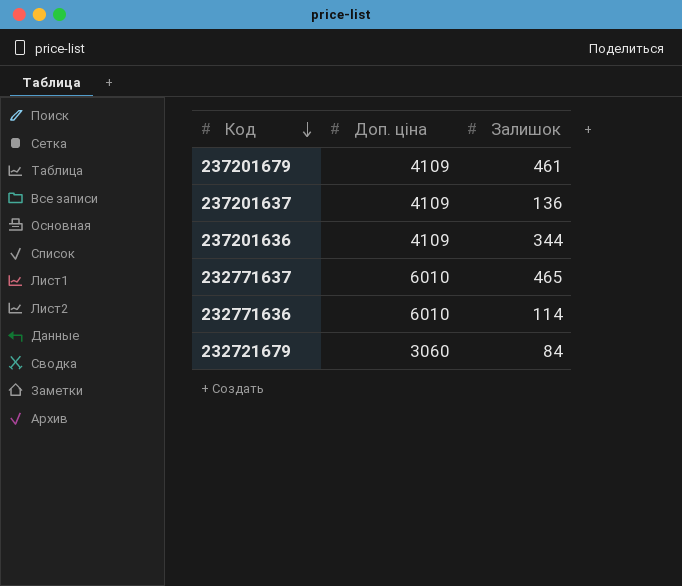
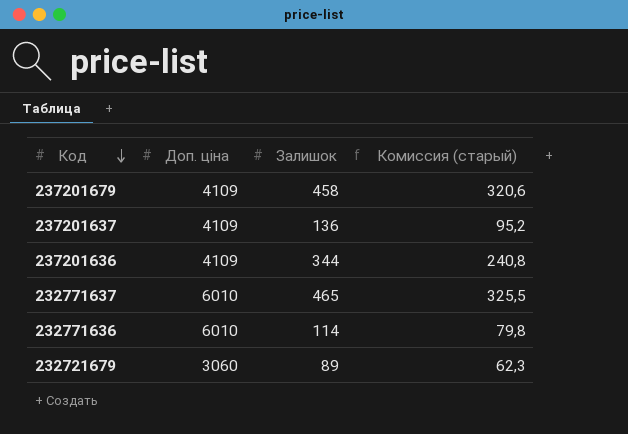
column Комиссия (старый) | formula: none -> [Залишок] * 0,7
237201679 | Залишок: 461 -> 458
232721679 | Залишок: 84 -> 89

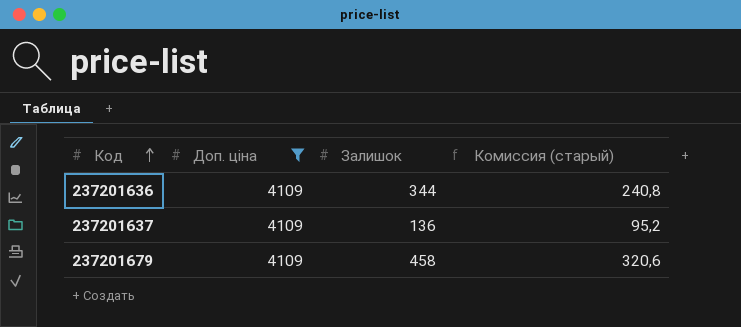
filter: none -> Доп. ціна = 4109
row order: Код descending -> Код ascending

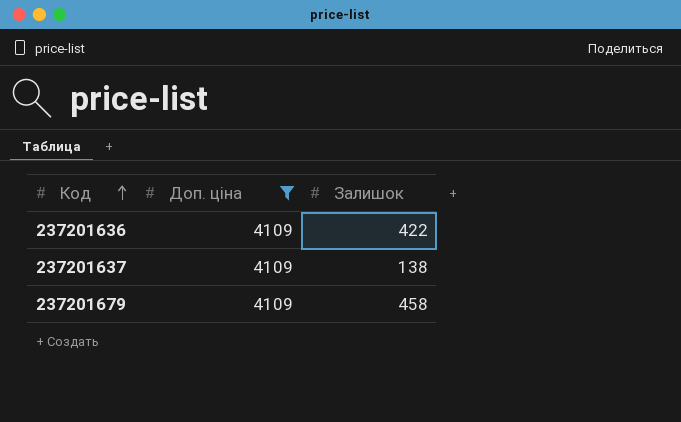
column Комиссия (старый) | formula: [Залишок] * 0,7 -> none
237201636 | Залишок: 344 -> 422
237201637 | Залишок: 136 -> 138

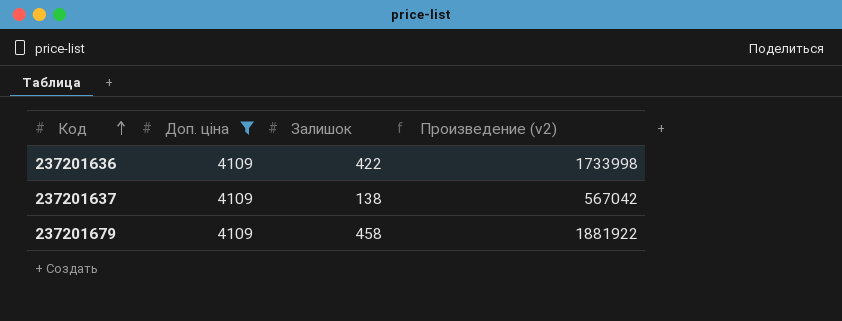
column Произведение (v2) | formula: none -> [Доп. ціна] * [Залишок]

